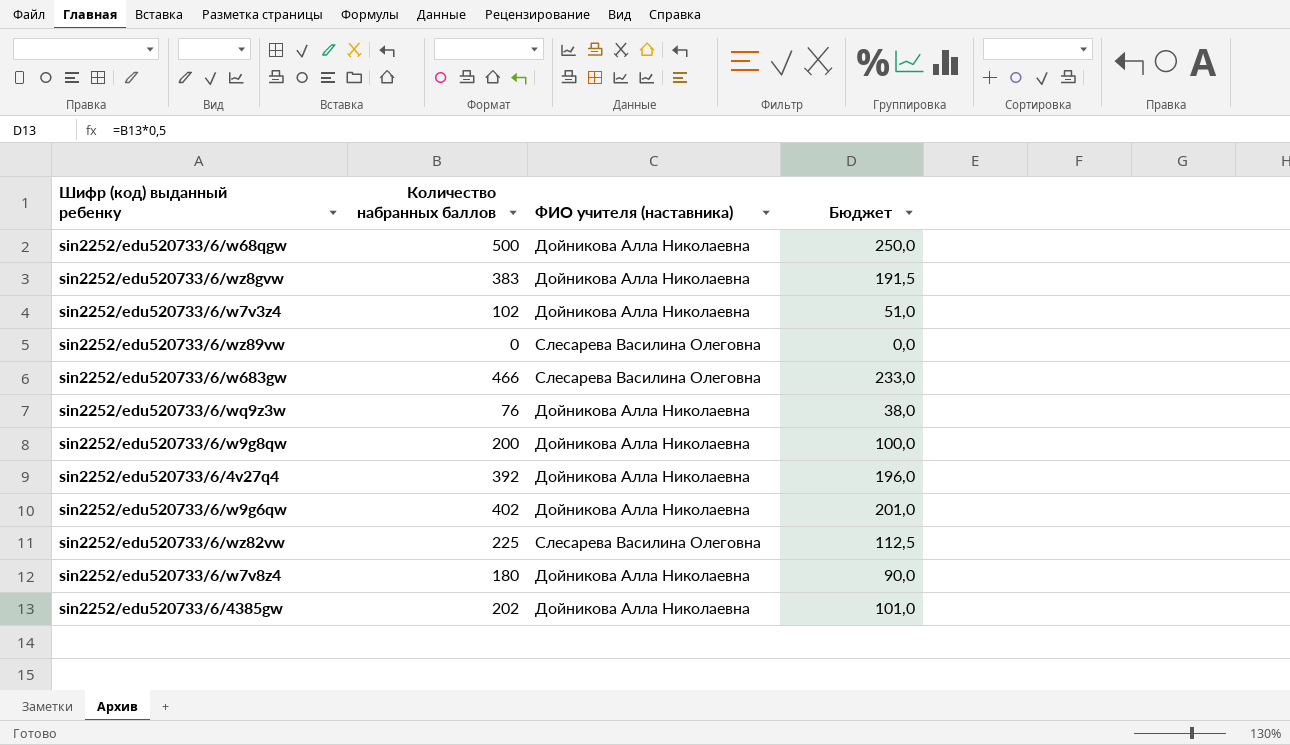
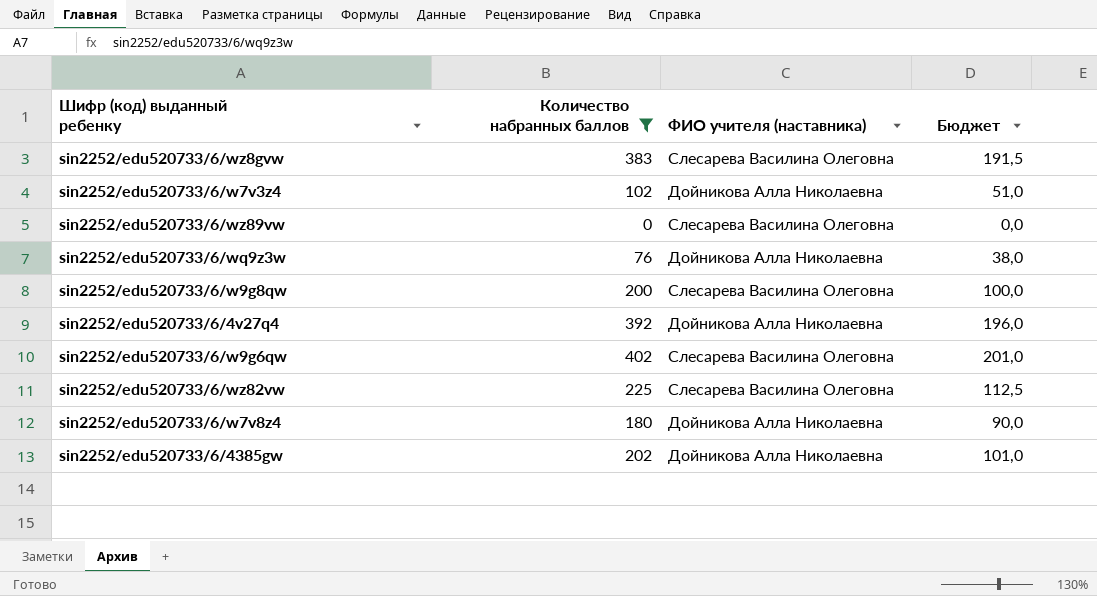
filter: none -> Количество набранных баллов <= 402
sin2252/edu520733/6/wz8gvw | ФИО учителя (наставника): Дойникова Алла Николаевна -> Слесарева Василина Олеговна
sin2252/edu520733/6/w9g8qw | ФИО учителя (наставника): Дойникова Алла Николаевна -> Слесарева Василина Олеговна
sin2252/edu520733/6/w9g6qw | ФИО учителя (наставника): Дойникова Алла Николаевна -> Слесарева Василина Олеговна

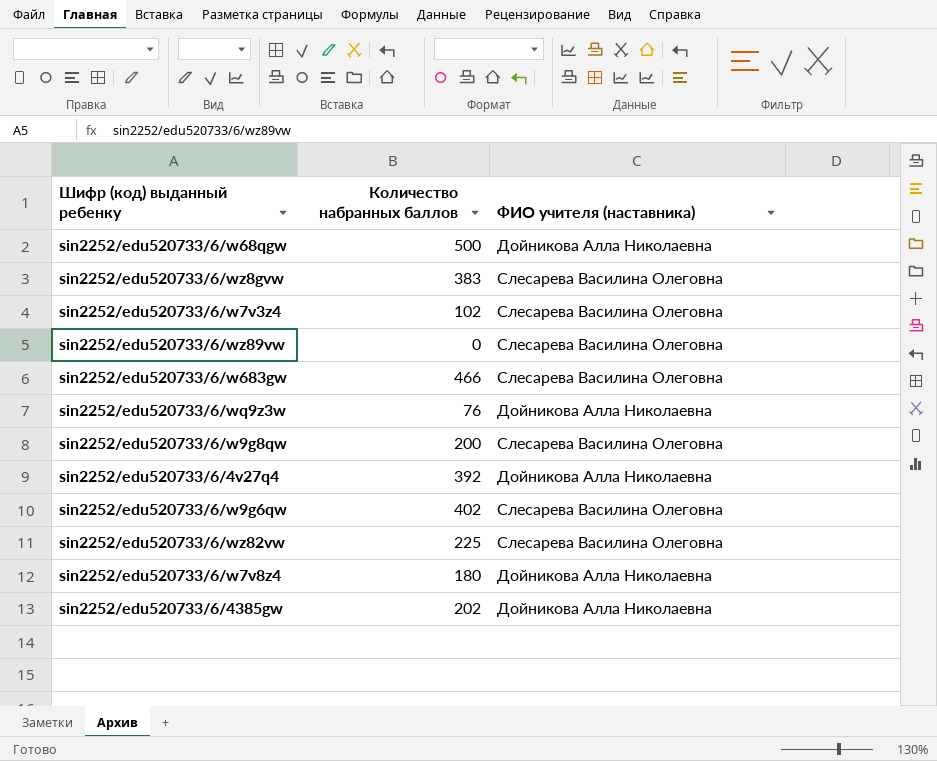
filter: Количество набранных баллов <= 402 -> none
column Бюджет | formula: [Количество набранных баллов] * 0,5 -> none
sin2252/edu520733/6/w7v3z4 | ФИО учителя (наставника): Дойникова Алла Николаевна -> Слесарева Василина Олеговна

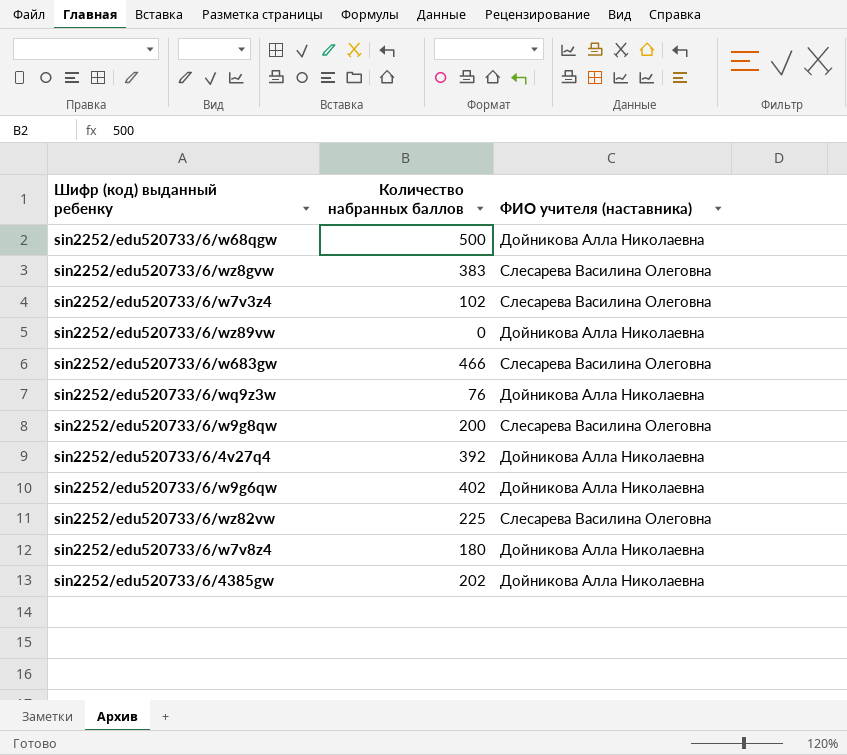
sin2252/edu520733/6/wz89vw | ФИО учителя (наставника): Слесарева Василина Олеговна -> Дойникова Алла Николаевна
sin2252/edu520733/6/w9g6qw | ФИО учителя (наставника): Слесарева Василина Олеговна -> Дойникова Алла Николаевна

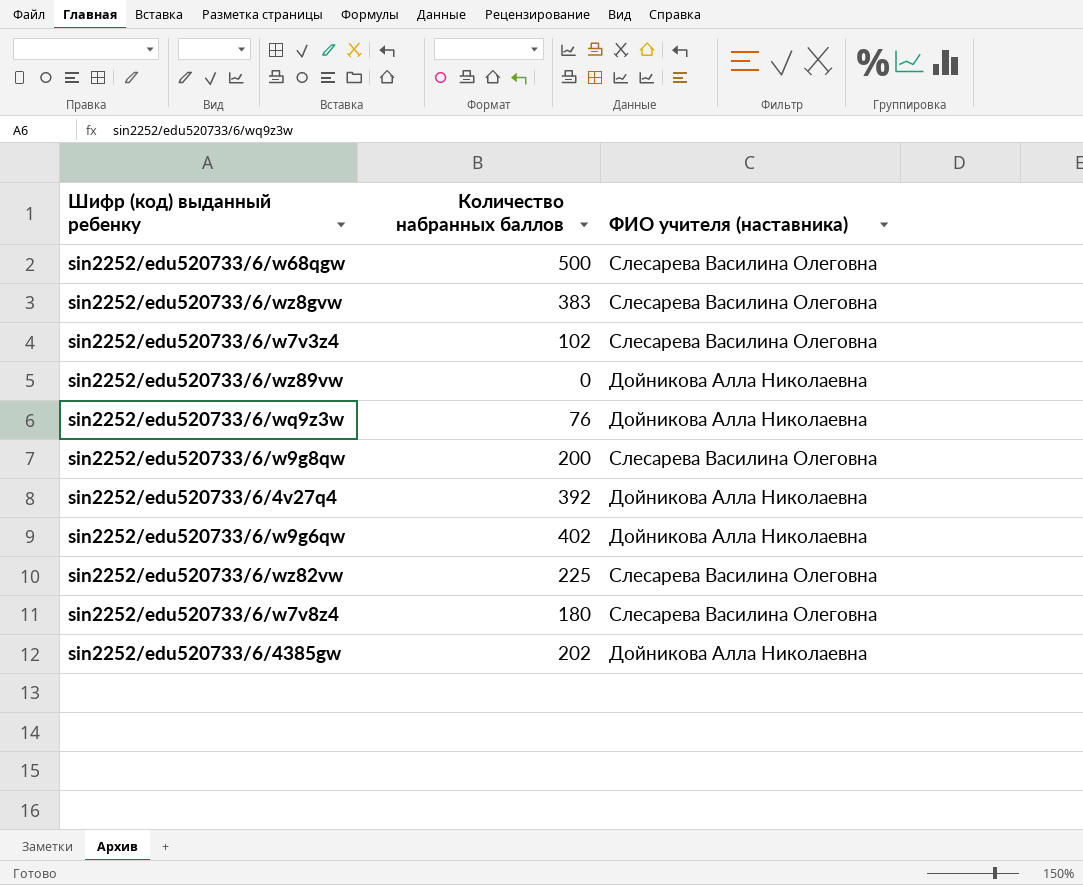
row sin2252/edu520733/6/w683gw: 466 | Слесарева Василина Олеговна -> none
sin2252/edu520733/6/w68qgw | ФИО учителя (наставника): Дойникова Алла Николаевна -> Слесарева Василина Олеговна
sin2252/edu520733/6/w7v8z4 | ФИО учителя (наставника): Дойникова Алла Николаевна -> Слесарева Василина Олеговна

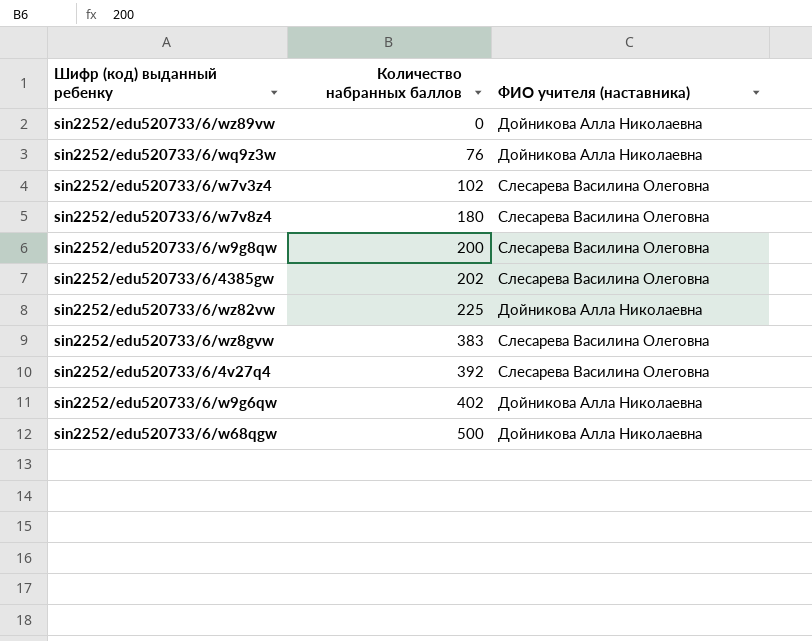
row order: none -> Количество набранных баллов ascending
sin2252/edu520733/6/4385gw | ФИО учителя (наставника): Дойникова Алла Николаевна -> Слесарева Василина Олеговна
sin2252/edu520733/6/wz82vw | ФИО учителя (наставника): Слесарева Василина Олеговна -> Дойникова Алла Николаевна
sin2252/edu520733/6/4v27q4 | ФИО учителя (наставника): Дойникова Алла Николаевна -> Слесарева Василина Олеговна
sin2252/edu520733/6/w68qgw | ФИО учителя (наставника): Слесарева Василина Олеговна -> Дойникова Алла Николаевна

